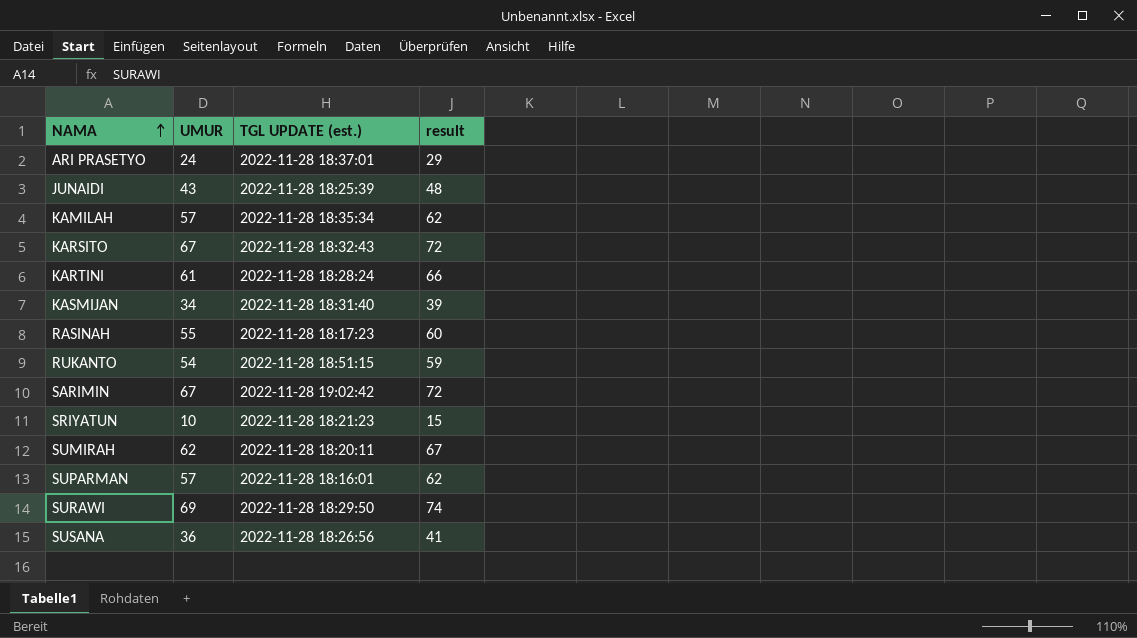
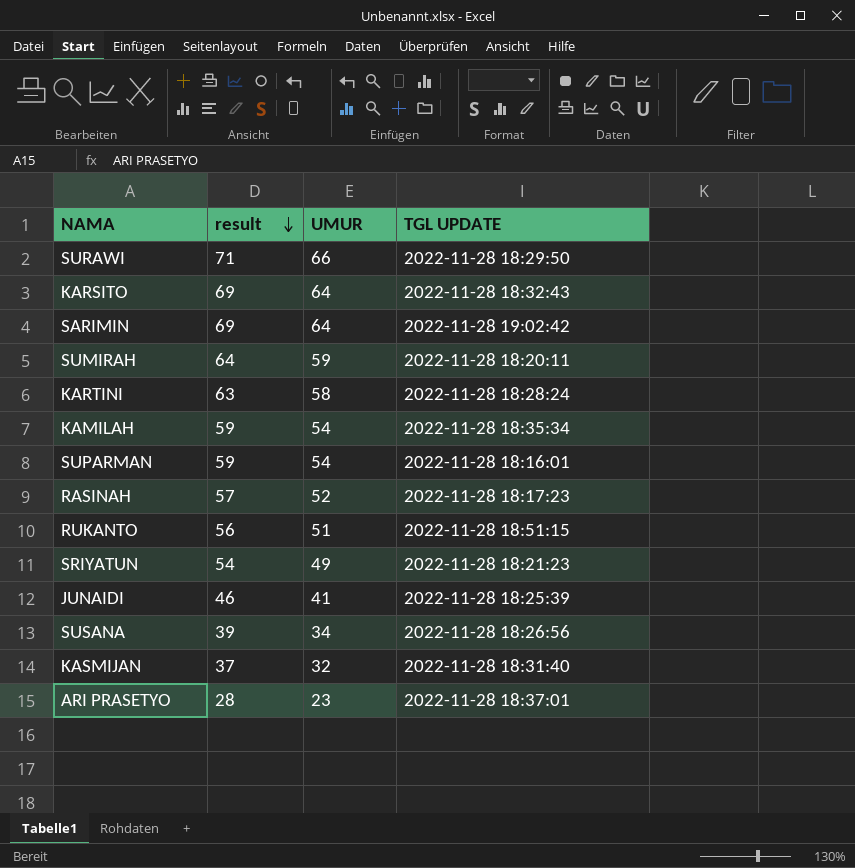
row order: NAMA ascending -> result descending
column result | position: 4 -> 2
column name: TGL UPDATE (est.) -> TGL UPDATE
SURAWI | result: 74 -> 71
SURAWI | UMUR: 69 -> 66
KARSITO | result: 72 -> 69
KARSITO | UMUR: 67 -> 64
SARIMIN | result: 72 -> 69
SARIMIN | UMUR: 67 -> 64
SUMIRAH | result: 67 -> 64
SUMIRAH | UMUR: 62 -> 59
KARTINI | result: 66 -> 63
KARTINI | UMUR: 61 -> 58
KAMILAH | result: 62 -> 59
KAMILAH | UMUR: 57 -> 54
SUPARMAN | result: 62 -> 59
SUPARMAN | UMUR: 57 -> 54
RASINAH | result: 60 -> 57
RASINAH | UMUR: 55 -> 52
RUKANTO | result: 59 -> 56
RUKANTO | UMUR: 54 -> 51
SRIYATUN | result: 15 -> 54
SRIYATUN | UMUR: 10 -> 49
JUNAIDI | result: 48 -> 46
JUNAIDI | UMUR: 43 -> 41
SUSANA | result: 41 -> 39
SUSANA | UMUR: 36 -> 34
KASMIJAN | result: 39 -> 37
KASMIJAN | UMUR: 34 -> 32
ARI PRASETYO | result: 29 -> 28
ARI PRASETYO | UMUR: 24 -> 23

